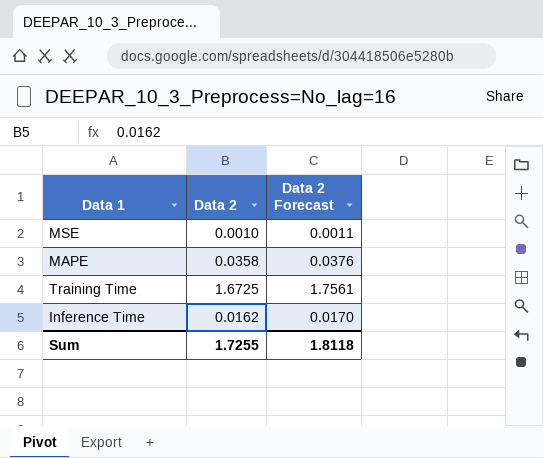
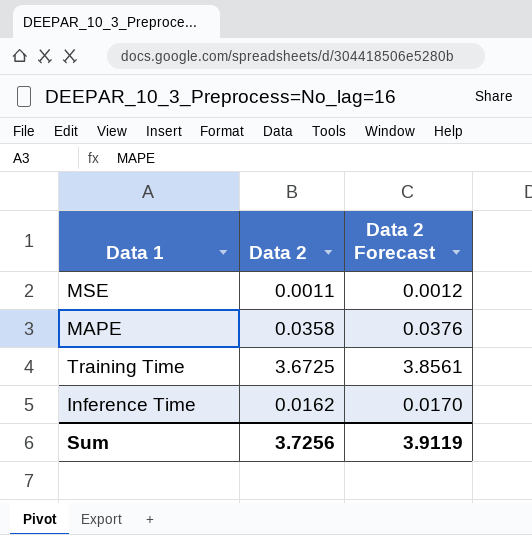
MSE | Data 2: 0.0010 -> 0.0011
MSE | Data 2 Forecast: 0.0011 -> 0.0012
Training Time | Data 2: 1.6725 -> 3.6725
Training Time | Data 2 Forecast: 1.7561 -> 3.8561
Sum | Data 2: 1.7255 -> 3.7256
Sum | Data 2 Forecast: 1.8118 -> 3.9119

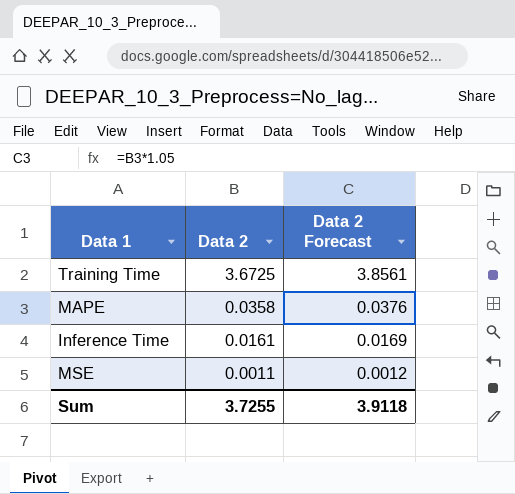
row order: none -> Data 2 descending
Inference Time | Data 2: 0.0162 -> 0.0161
Inference Time | Data 2 Forecast: 0.0170 -> 0.0169
Sum | Data 2: 3.7256 -> 3.7255
Sum | Data 2 Forecast: 3.9119 -> 3.9118

